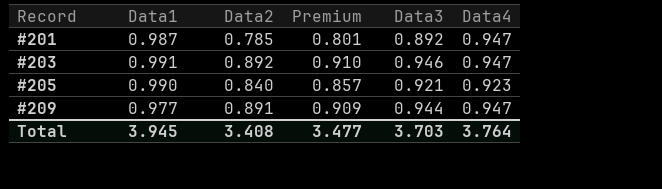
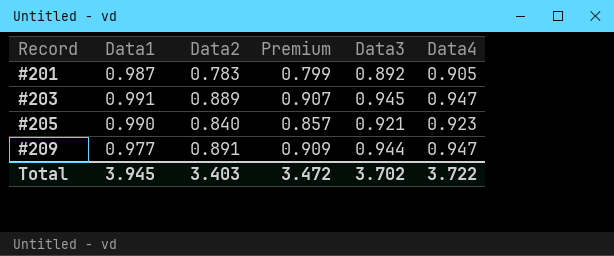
#201 | Data2: 0.785 -> 0.783
#201 | Premium: 0.801 -> 0.799
#201 | Data4: 0.947 -> 0.905
#203 | Data2: 0.892 -> 0.889
#203 | Premium: 0.910 -> 0.907
#203 | Data3: 0.946 -> 0.945
Total | Data2: 3.408 -> 3.403
Total | Premium: 3.477 -> 3.472
Total | Data3: 3.703 -> 3.702
Total | Data4: 3.764 -> 3.722

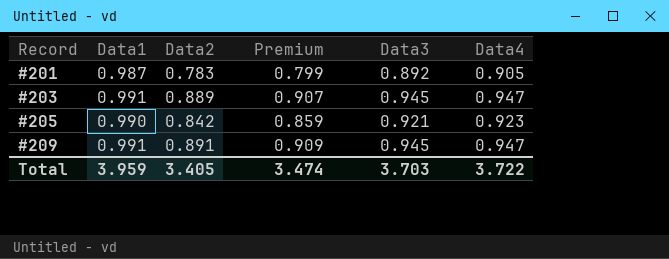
#205 | Data2: 0.840 -> 0.842
#205 | Premium: 0.857 -> 0.859
#209 | Data1: 0.977 -> 0.991
#209 | Data3: 0.944 -> 0.945
Total | Data1: 3.945 -> 3.959
Total | Data2: 3.403 -> 3.405
Total | Premium: 3.472 -> 3.474
Total | Data3: 3.702 -> 3.703

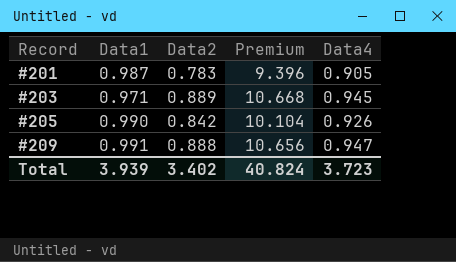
column Data3 | position: 5 -> none
column Premium | formula: [Data2] * 1.02 -> [Data2] * 12
#203 | Data1: 0.991 -> 0.971
#203 | Data4: 0.947 -> 0.945
#205 | Data4: 0.923 -> 0.926
#209 | Data2: 0.891 -> 0.888
Total | Data1: 3.959 -> 3.939
Total | Data2: 3.405 -> 3.402
Total | Premium: 3.474 -> 40.824
Total | Data4: 3.722 -> 3.723

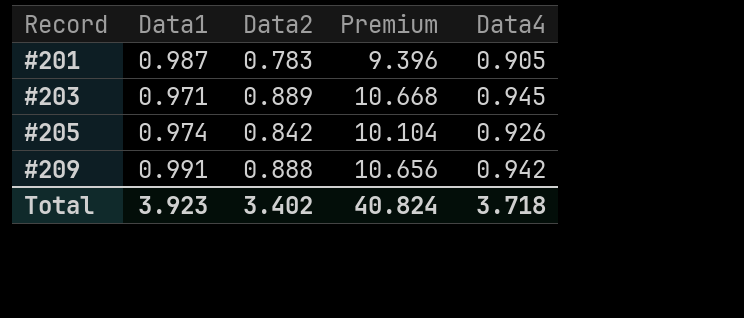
#205 | Data1: 0.990 -> 0.974
#209 | Data4: 0.947 -> 0.942
Total | Data1: 3.939 -> 3.923
Total | Data4: 3.723 -> 3.718

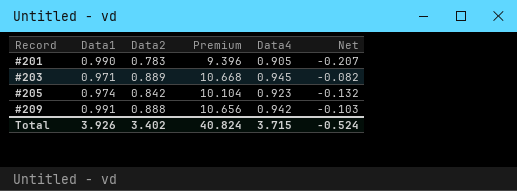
column Net | formula: none -> [Data2] - [Data1]
#201 | Data1: 0.987 -> 0.990
#205 | Data4: 0.926 -> 0.923
Total | Data1: 3.923 -> 3.926
Total | Data4: 3.718 -> 3.715

